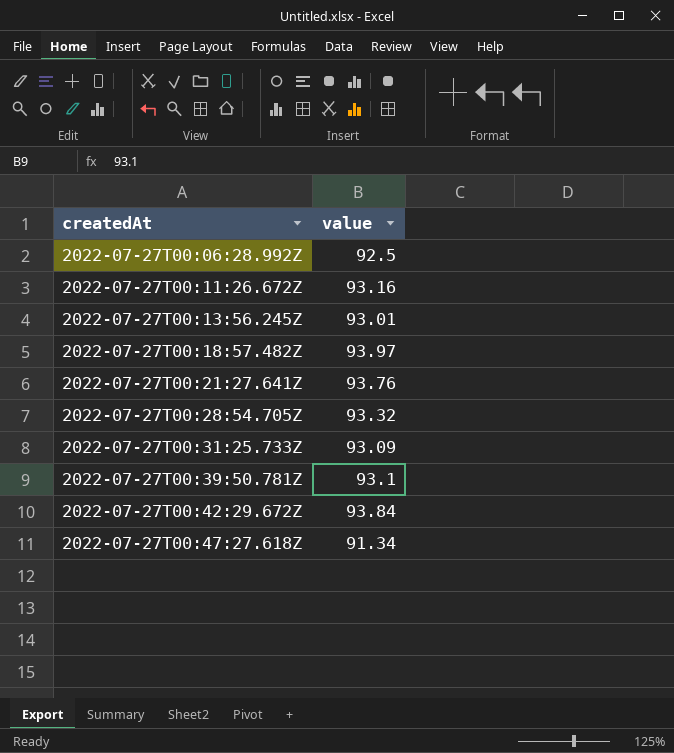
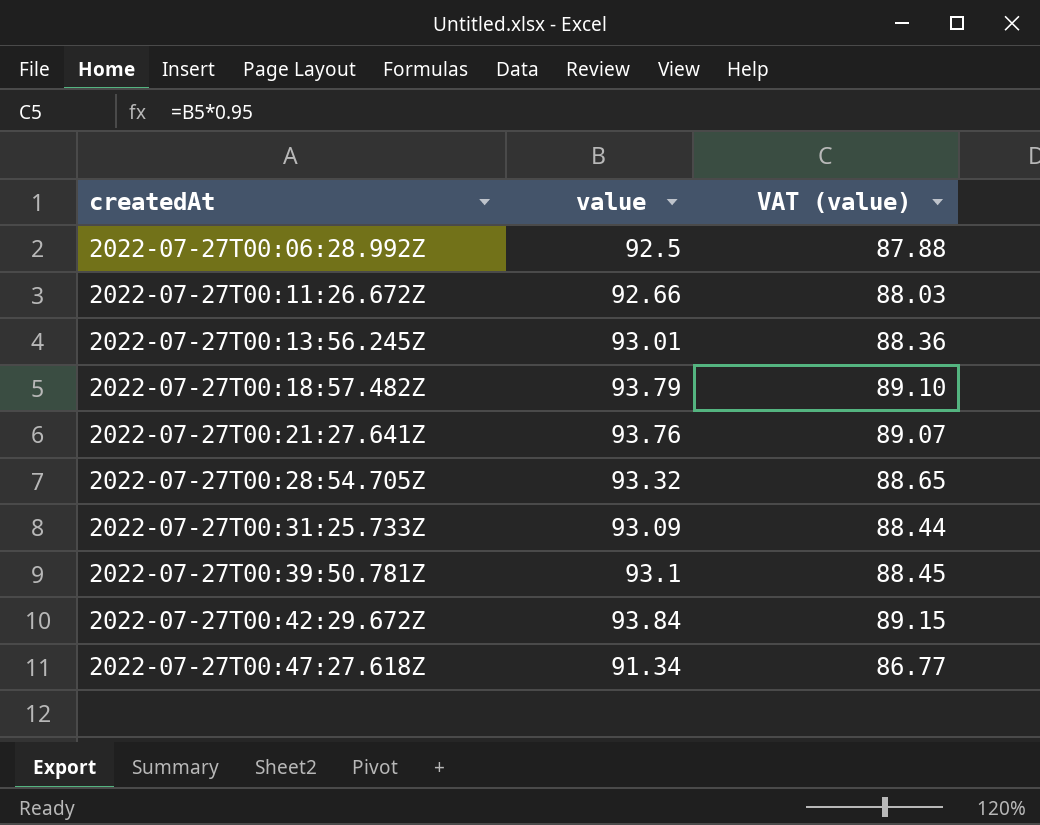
column VAT (value) | formula: none -> [value] * 0.95
2022-07-27T00:11:26.672Z | value: 93.16 -> 92.66
2022-07-27T00:18:57.482Z | value: 93.97 -> 93.79

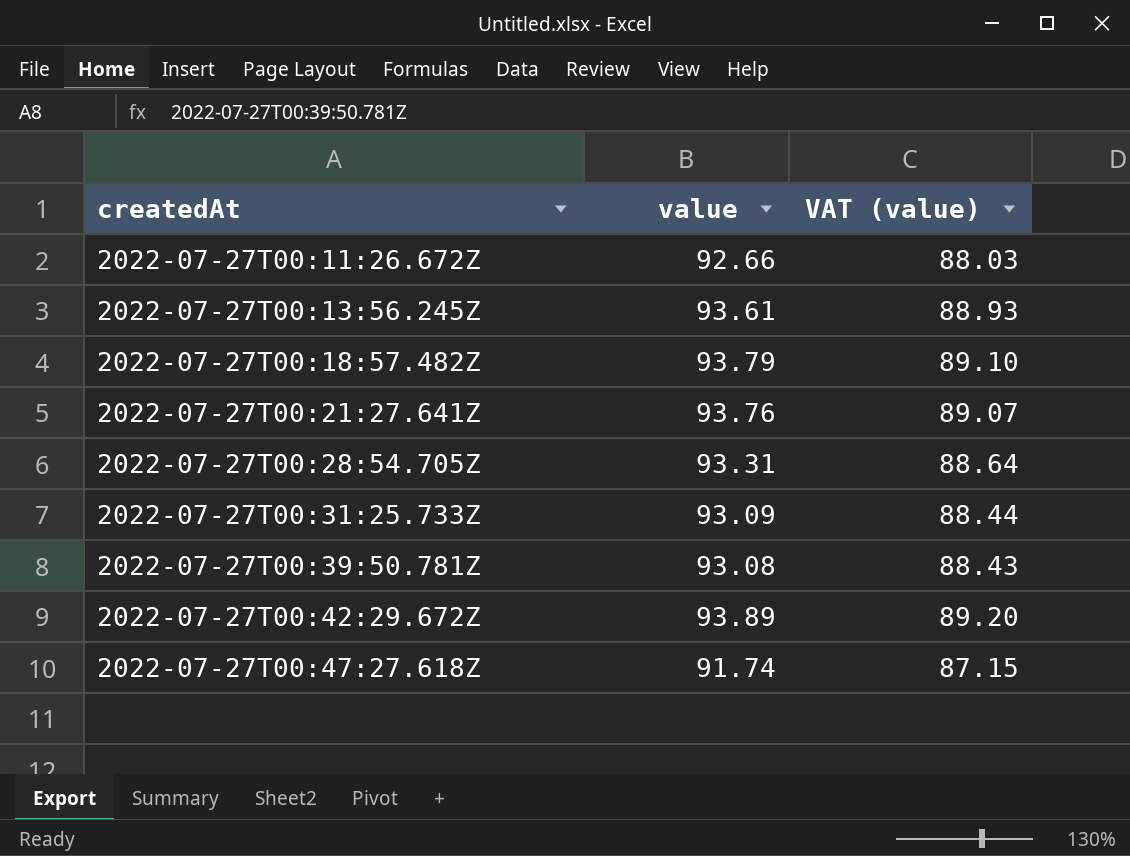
row 2022-07-27T00:06:28.992Z: 92.5 | 87.88 -> none
2022-07-27T00:13:56.245Z | value: 93.01 -> 93.61
2022-07-27T00:13:56.245Z | VAT (value): 88.36 -> 88.93
2022-07-27T00:28:54.705Z | value: 93.32 -> 93.31
2022-07-27T00:28:54.705Z | VAT (value): 88.65 -> 88.64
2022-07-27T00:39:50.781Z | value: 93.1 -> 93.08
2022-07-27T00:39:50.781Z | VAT (value): 88.45 -> 88.43
2022-07-27T00:42:29.672Z | value: 93.84 -> 93.89
2022-07-27T00:42:29.672Z | VAT (value): 89.15 -> 89.20
2022-07-27T00:47:27.618Z | value: 91.34 -> 91.74
2022-07-27T00:47:27.618Z | VAT (value): 86.77 -> 87.15

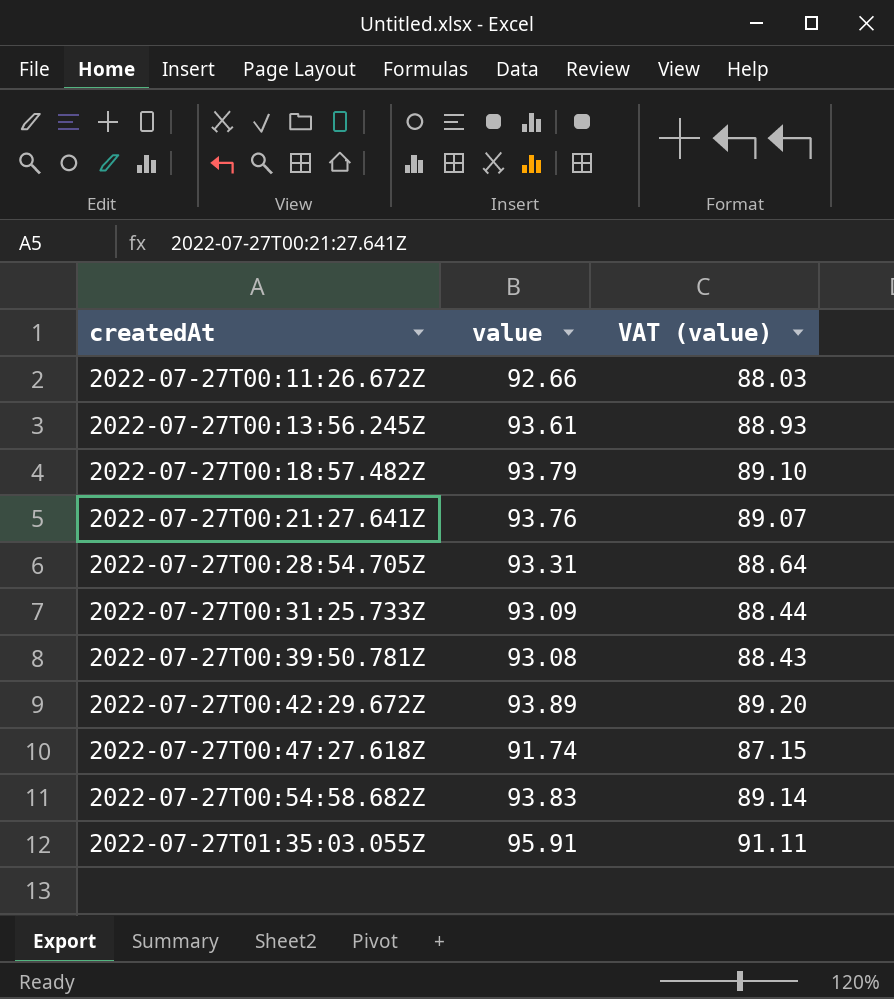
row 2022-07-27T00:54:58.682Z: none -> 93.83 | 89.14
row 2022-07-27T01:35:03.055Z: none -> 95.91 | 91.11

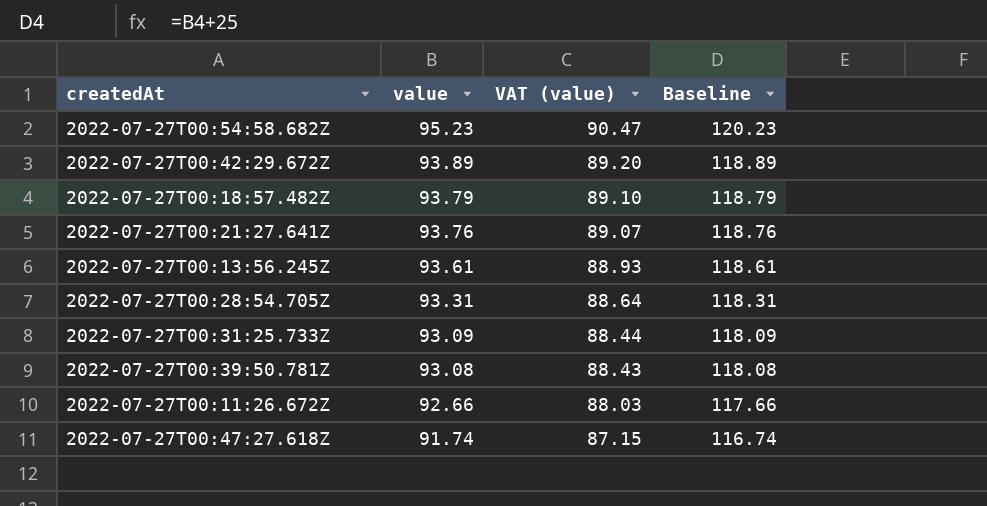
row order: createdAt ascending -> value descending
column Baseline | formula: none -> [value] + 25
row 2022-07-27T01:35:03.055Z: 95.91 | 91.11 -> none
2022-07-27T00:54:58.682Z | value: 93.83 -> 95.23
2022-07-27T00:54:58.682Z | VAT (value): 89.14 -> 90.47

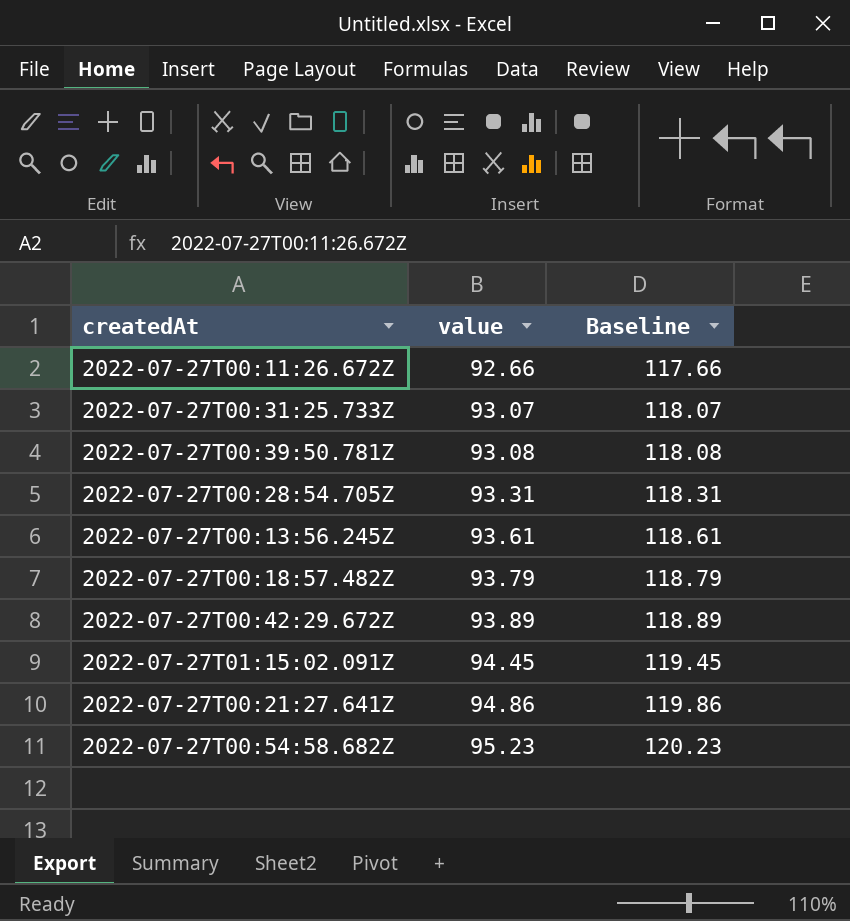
row order: value descending -> value ascending
column VAT (value) | formula: [value] * 0.95 -> none
row 2022-07-27T00:47:27.618Z: 91.74 | 87.15 | 116.74 -> none
2022-07-27T00:31:25.733Z | value: 93.09 -> 93.07
2022-07-27T00:31:25.733Z | Baseline: 118.09 -> 118.07
row 2022-07-27T01:15:02.091Z: none -> 94.45 | 119.45
2022-07-27T00:21:27.641Z | value: 93.76 -> 94.86
2022-07-27T00:21:27.641Z | Baseline: 118.76 -> 119.86

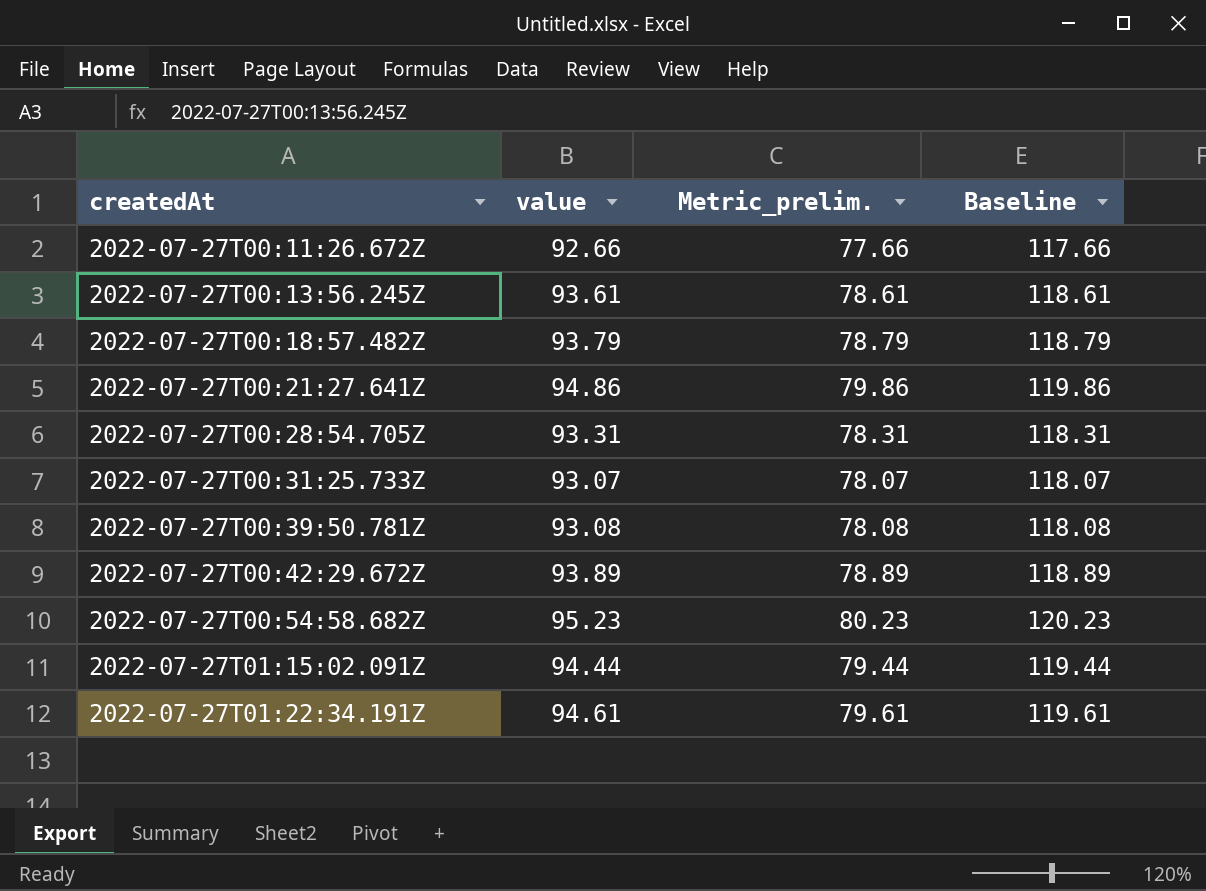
row order: value ascending -> createdAt ascending
column Metric_prelim. | formula: none -> [value] - 15
2022-07-27T01:15:02.091Z | value: 94.45 -> 94.44
2022-07-27T01:15:02.091Z | Baseline: 119.45 -> 119.44
row 2022-07-27T01:22:34.191Z: none -> 94.61 | 79.61 | 119.61

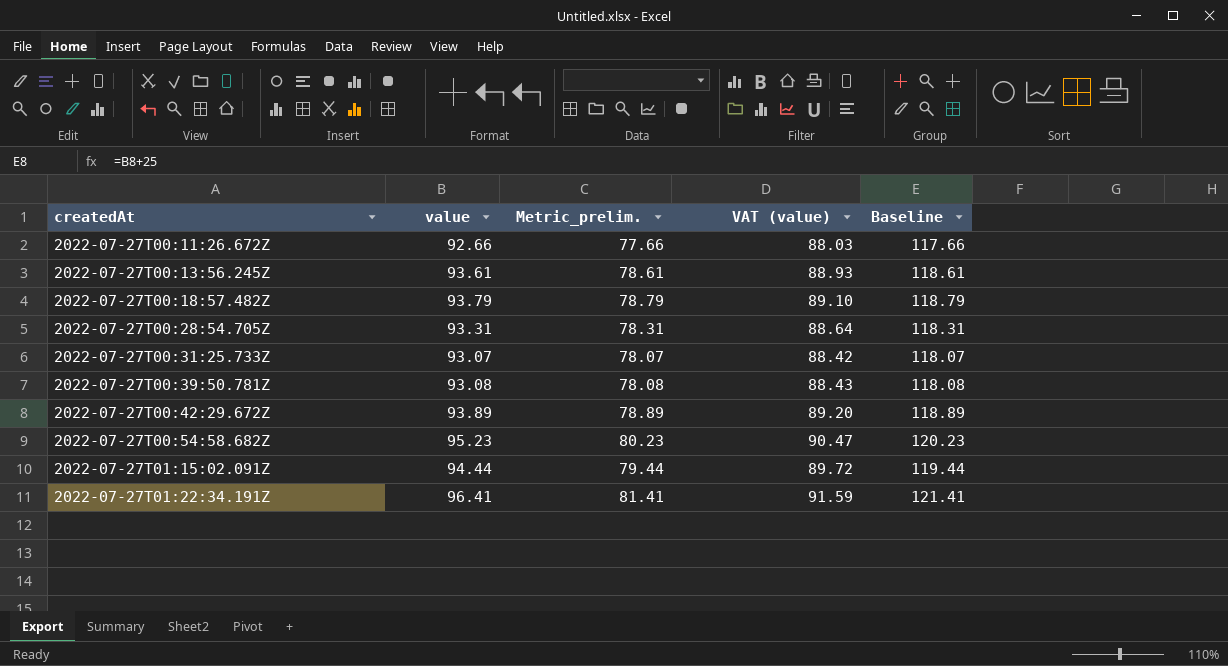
column VAT (value) | formula: none -> [value] * 0.95
row 2022-07-27T00:21:27.641Z: 94.86 | 79.86 | 119.86 -> none
2022-07-27T01:22:34.191Z | value: 94.61 -> 96.41
2022-07-27T01:22:34.191Z | Metric_prelim.: 79.61 -> 81.41
2022-07-27T01:22:34.191Z | Baseline: 119.61 -> 121.41

